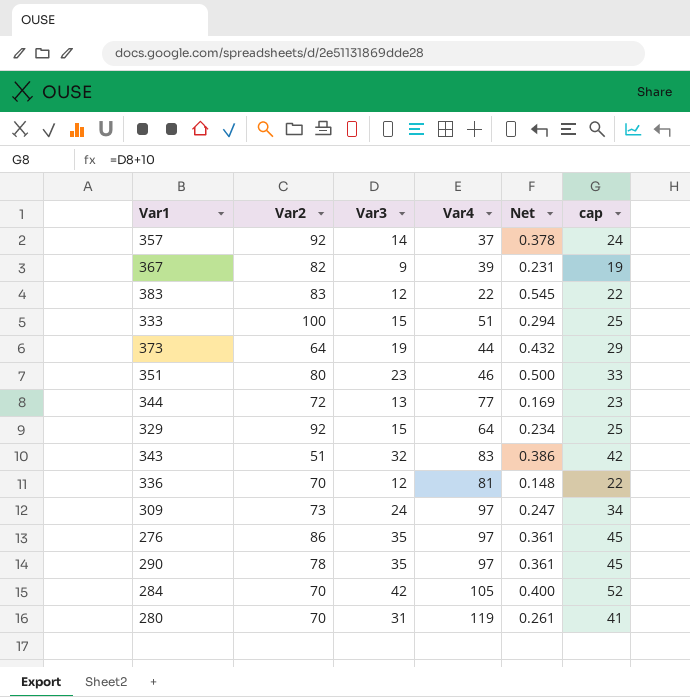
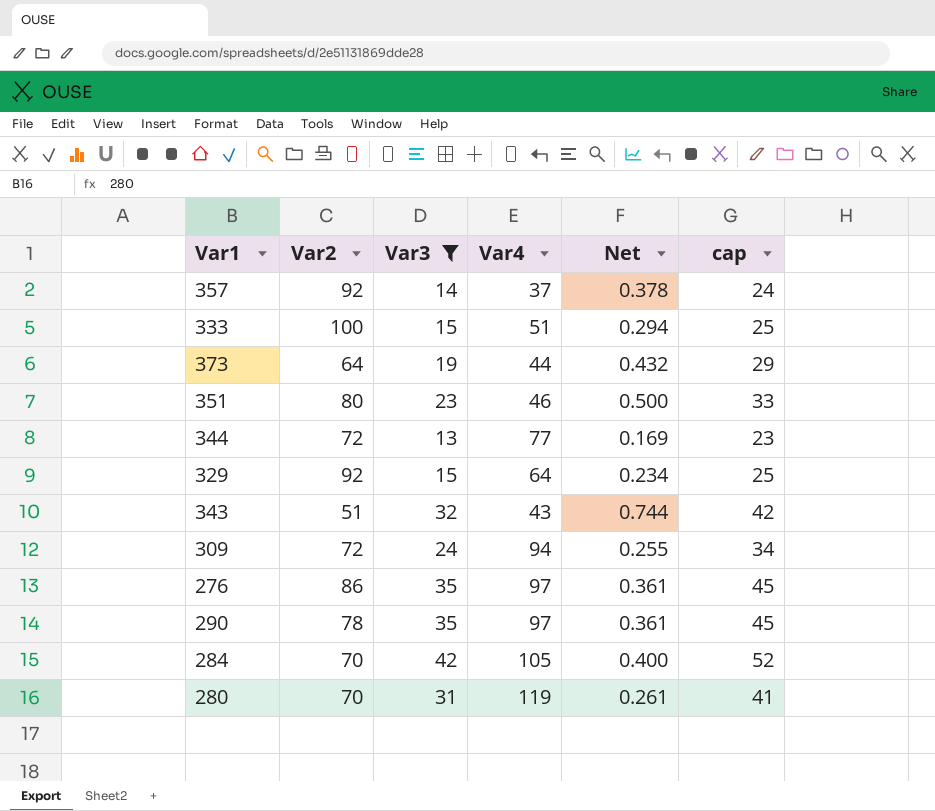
filter: none -> Var3 >= 13
343 | Var4: 83 -> 43
343 | Net: 0.386 -> 0.744
309 | Var2: 73 -> 72
309 | Var4: 97 -> 94
309 | Net: 0.247 -> 0.255

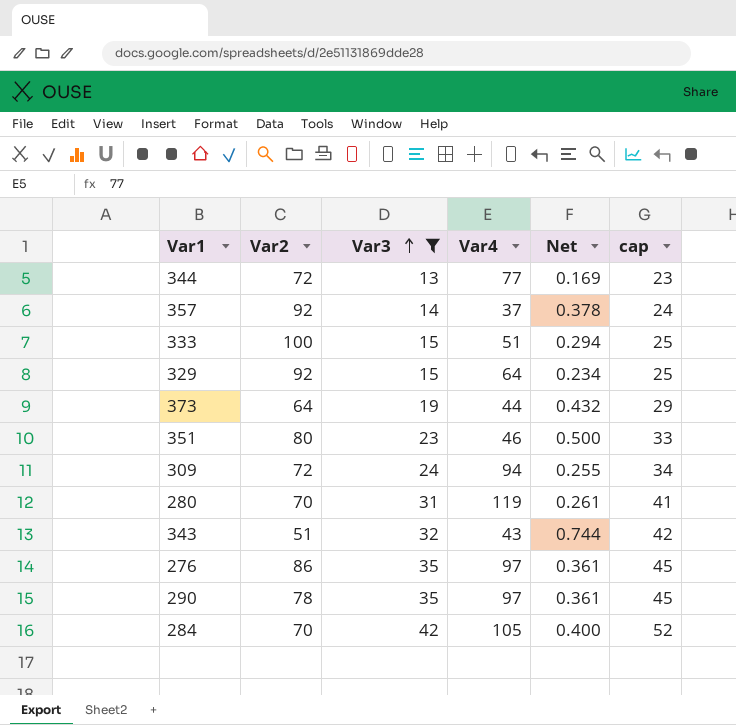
row order: none -> Var3 ascending

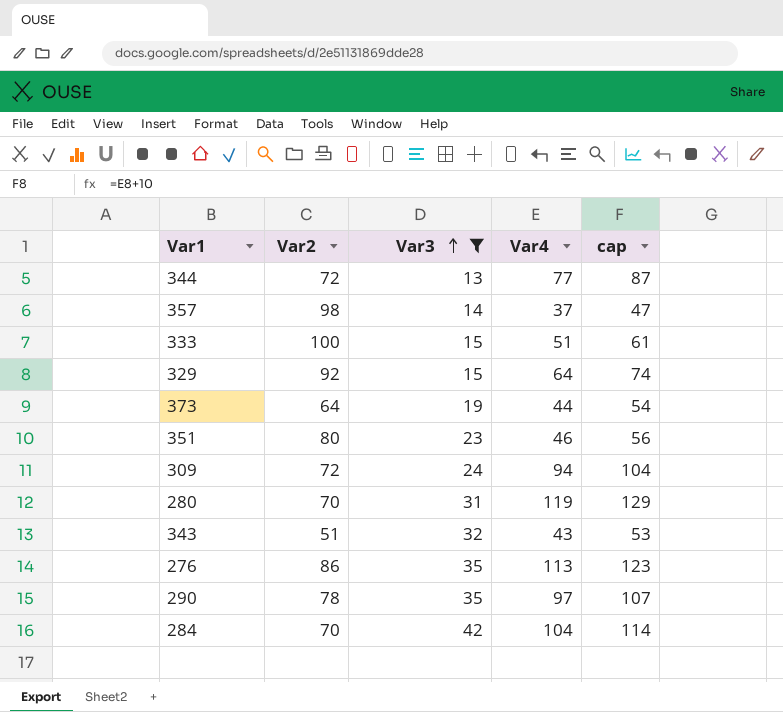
column Net | formula: [Var3] / [Var4] -> none
column cap | formula: [Var3] + 10 -> [Var4] + 10
357 | Var2: 92 -> 98
276 | Var4: 97 -> 113
284 | Var4: 105 -> 104

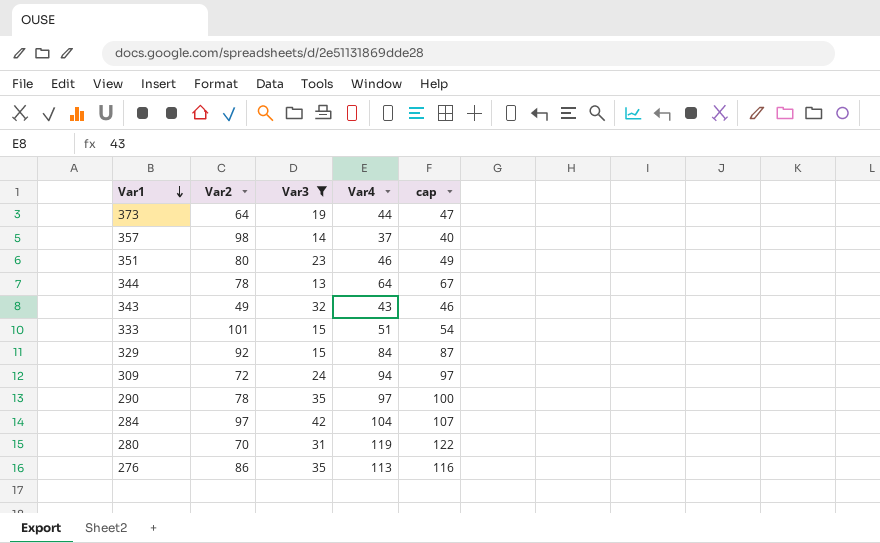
row order: Var3 ascending -> Var1 descending
column cap | formula: [Var4] + 10 -> [Var4] + 3
344 | Var2: 72 -> 78
344 | Var4: 77 -> 64
343 | Var2: 51 -> 49
333 | Var2: 100 -> 101
329 | Var4: 64 -> 84
284 | Var2: 70 -> 97

